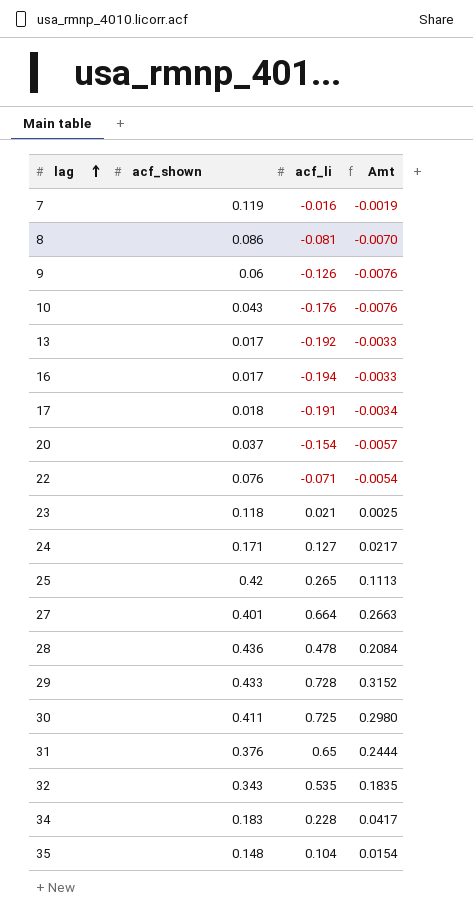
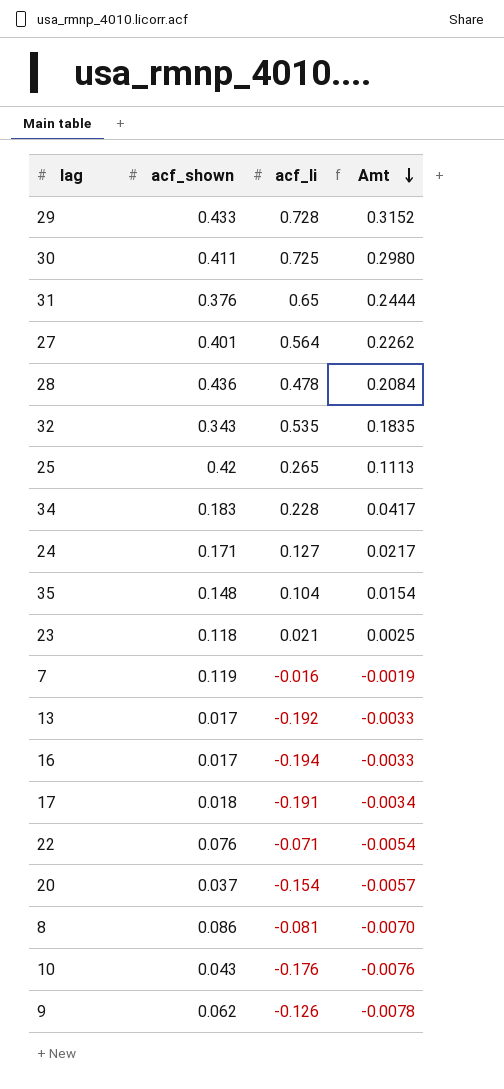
row order: lag ascending -> Amt descending
27 | acf_li: 0.664 -> 0.564
27 | Amt: 0.2663 -> 0.2262
9 | acf_shown: 0.06 -> 0.062
9 | Amt: -0.0076 -> -0.0078

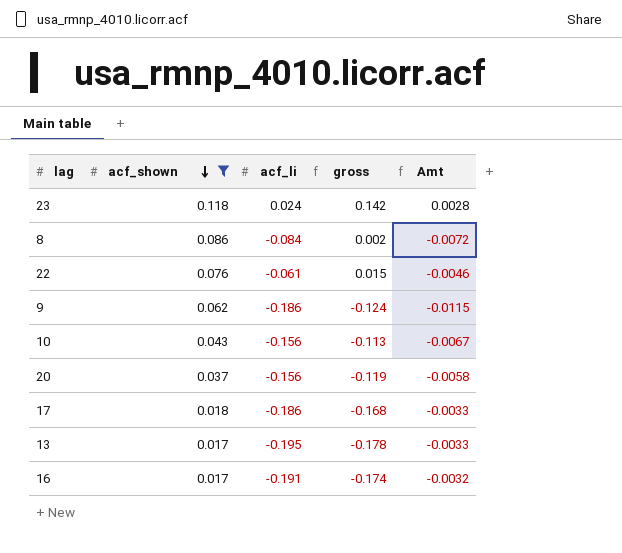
filter: none -> acf_shown <= 0.118
row order: Amt descending -> acf_shown descending
column gross | formula: none -> [acf_shown] + [acf_li]
23 | acf_li: 0.021 -> 0.024
23 | Amt: 0.0025 -> 0.0028
8 | acf_li: -0.081 -> -0.084
8 | Amt: -0.0070 -> -0.0072
22 | acf_li: -0.071 -> -0.061
22 | Amt: -0.0054 -> -0.0046
9 | acf_li: -0.126 -> -0.186
9 | Amt: -0.0078 -> -0.0115
10 | acf_li: -0.176 -> -0.156
10 | Amt: -0.0076 -> -0.0067
20 | acf_li: -0.154 -> -0.156
20 | Amt: -0.0057 -> -0.0058
17 | acf_li: -0.191 -> -0.186
17 | Amt: -0.0034 -> -0.0033
13 | acf_li: -0.192 -> -0.195
16 | acf_li: -0.194 -> -0.191
16 | Amt: -0.0033 -> -0.0032

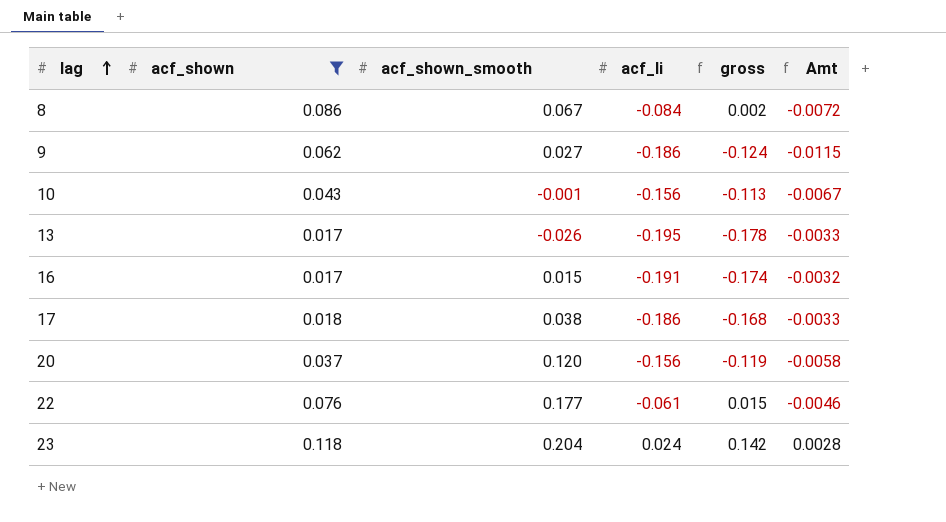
row order: acf_shown descending -> lag ascending
column acf_shown_smooth | position: none -> 3

